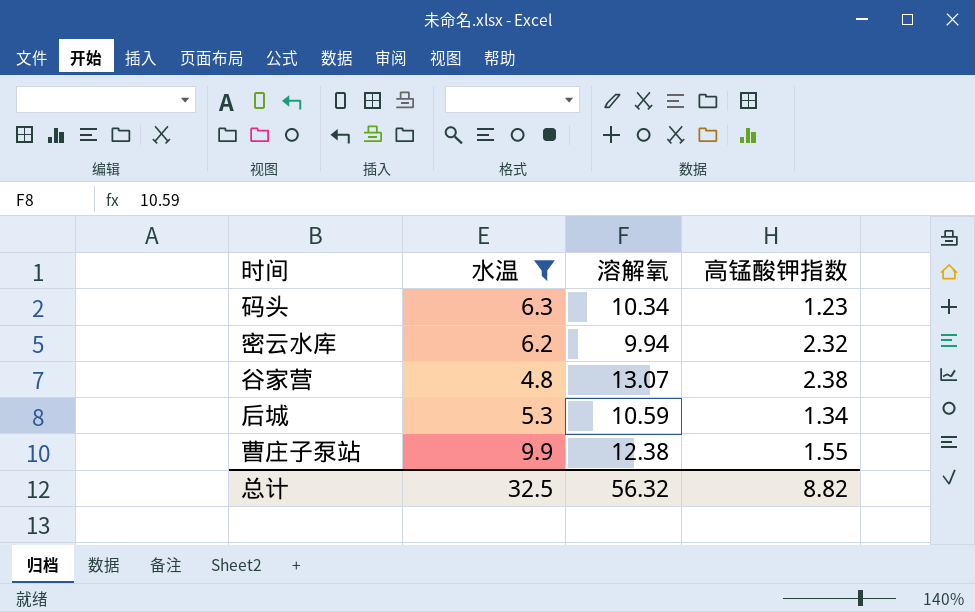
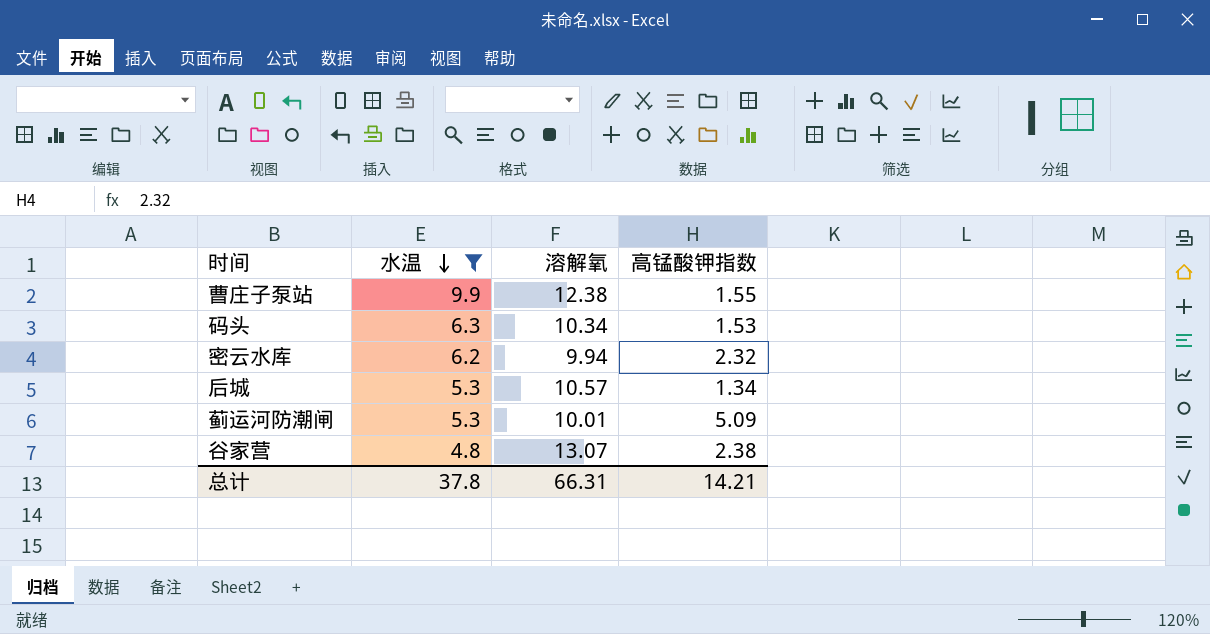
row order: none -> 水温 descending
码头 | 高锰酸钾指数: 1.23 -> 1.53
后城 | 溶解氧: 10.59 -> 10.57
row 蓟运河防潮闸: none -> 5.3 | 10.01 | 5.09
总计 | 水温: 32.5 -> 37.8
总计 | 溶解氧: 56.32 -> 66.31
总计 | 高锰酸钾指数: 8.82 -> 14.21

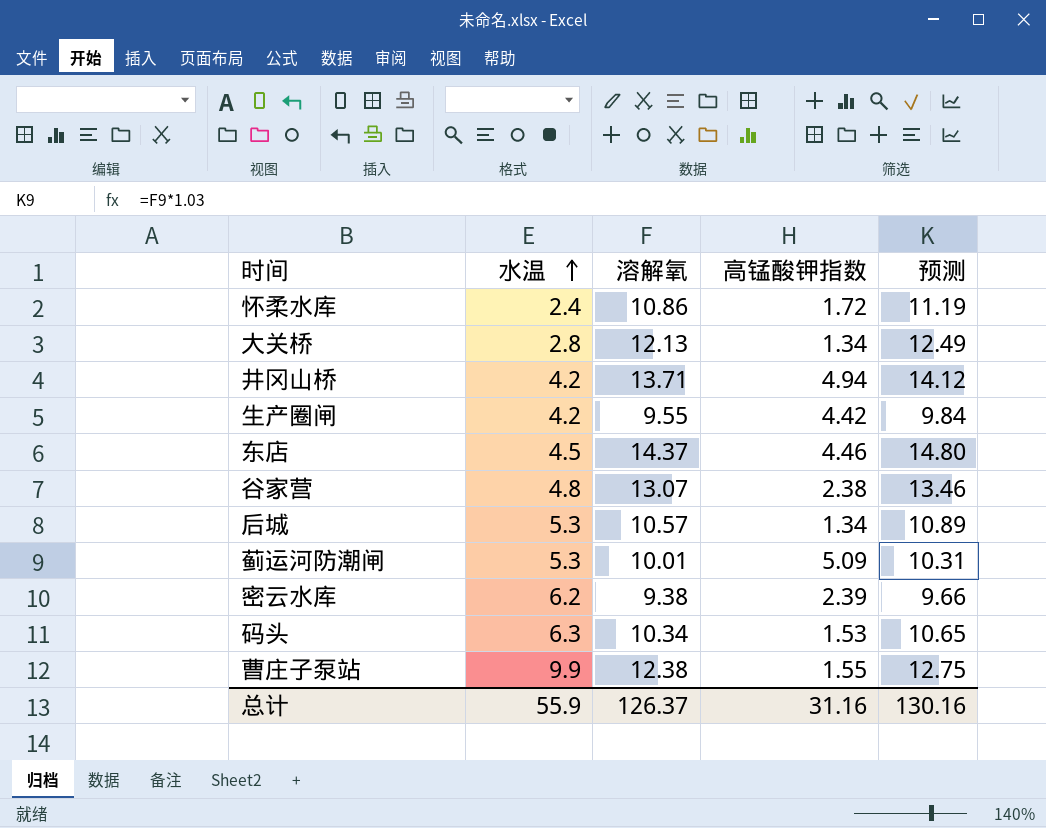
filter: 水温 >= 4.8 -> none
row order: 水温 descending -> 水温 ascending
column 预测 | formula: none -> [溶解氧] * 1.03
密云水库 | 溶解氧: 9.94 -> 9.38
密云水库 | 高锰酸钾指数: 2.32 -> 2.39
总计 | 水温: 37.8 -> 55.9
总计 | 溶解氧: 66.31 -> 126.37
总计 | 高锰酸钾指数: 14.21 -> 31.16

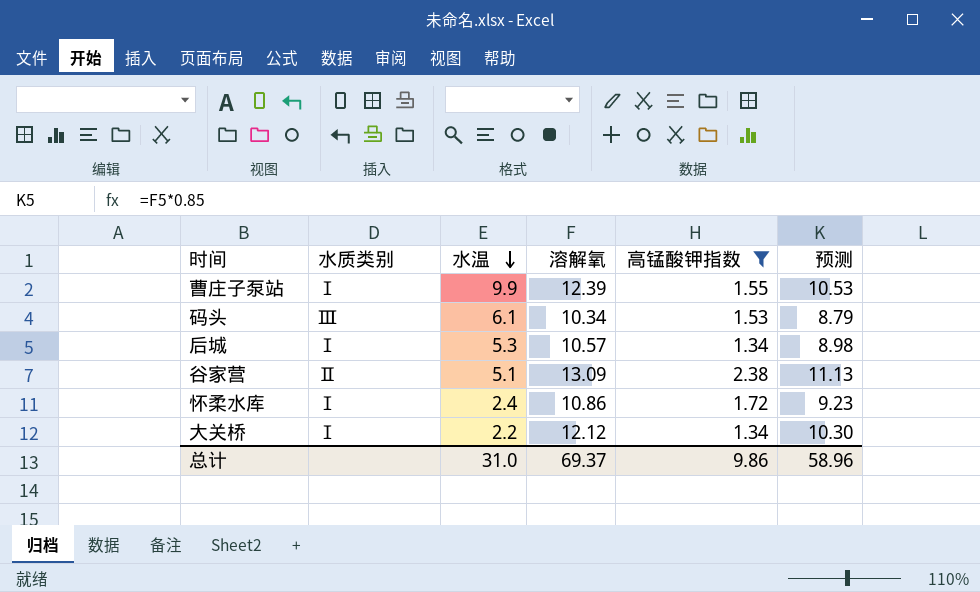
filter: none -> 高锰酸钾指数 <= 2.38
row order: 水温 ascending -> 水温 descending
column 水质类别 | position: none -> 2
column 预测 | formula: [溶解氧] * 1.03 -> [溶解氧] * 0.85
曹庄子泵站 | 溶解氧: 12.38 -> 12.39
码头 | 水温: 6.3 -> 6.1
谷家营 | 水温: 4.8 -> 5.1
谷家营 | 溶解氧: 13.07 -> 13.09
大关桥 | 水温: 2.8 -> 2.2
大关桥 | 溶解氧: 12.13 -> 12.12
总计 | 水温: 55.9 -> 31.0
总计 | 溶解氧: 126.37 -> 69.37
总计 | 高锰酸钾指数: 31.16 -> 9.86
总计 | 预测: 130.16 -> 58.96

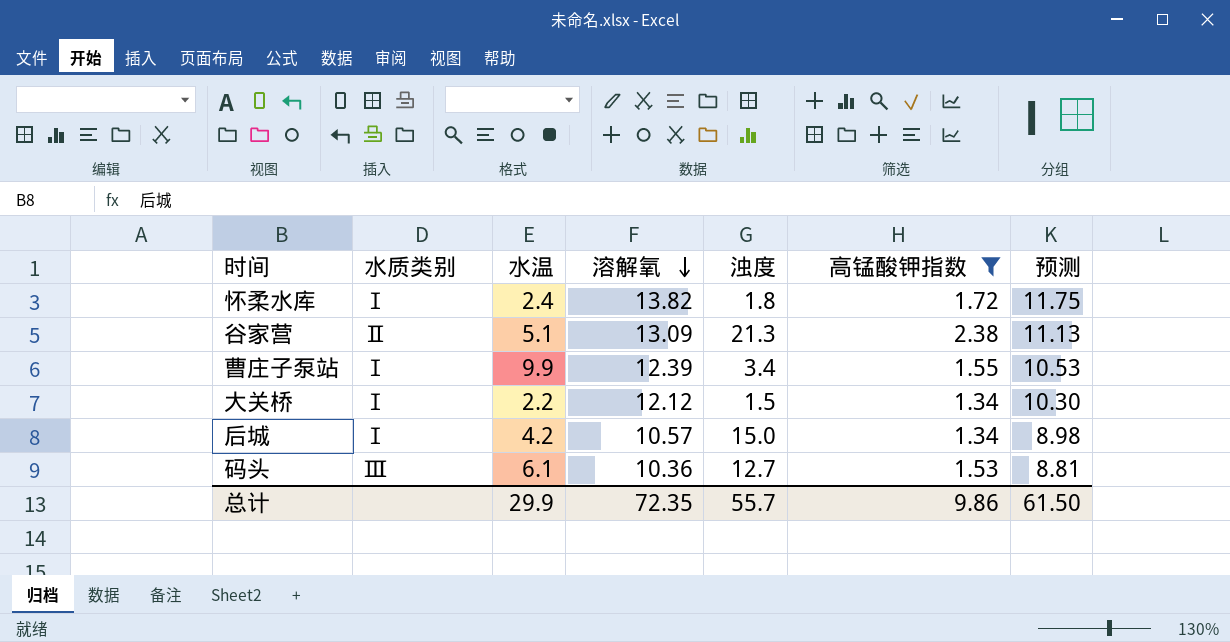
row order: 水温 descending -> 溶解氧 descending
column 浊度 | position: none -> 5
怀柔水库 | 溶解氧: 10.86 -> 13.82
怀柔水库 | 预测: 9.23 -> 11.75
后城 | 水温: 5.3 -> 4.2
码头 | 溶解氧: 10.34 -> 10.36
码头 | 预测: 8.79 -> 8.81
总计 | 水温: 31.0 -> 29.9
总计 | 溶解氧: 69.37 -> 72.35
总计 | 预测: 58.96 -> 61.50

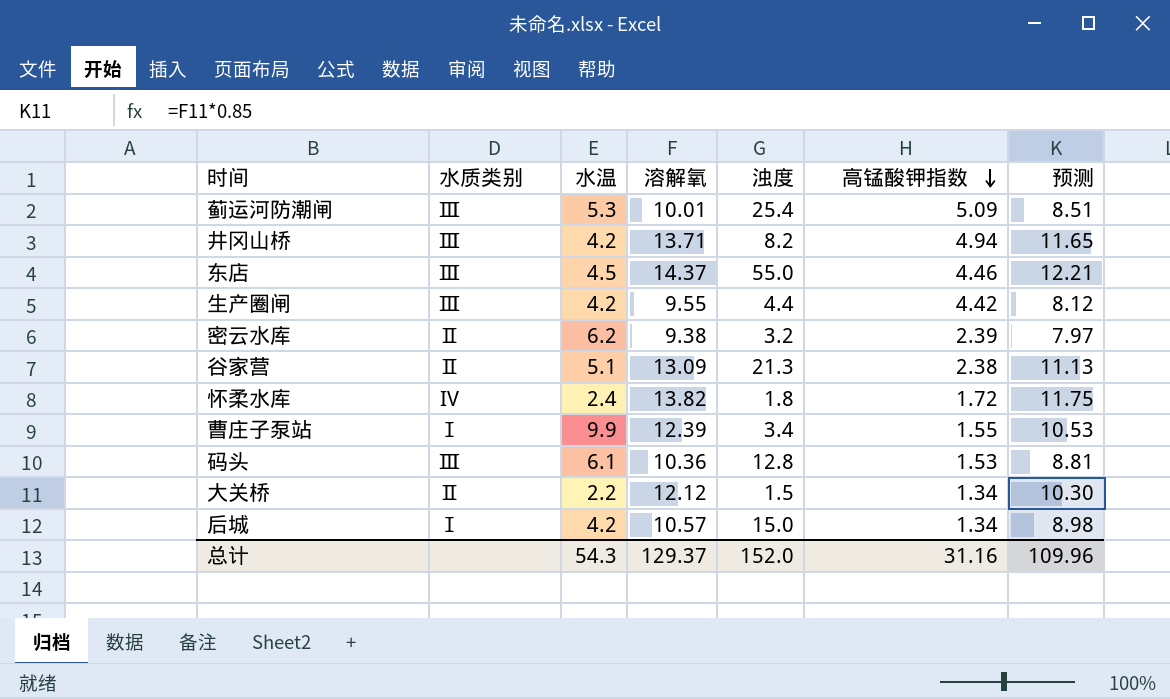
filter: 高锰酸钾指数 <= 2.38 -> none
row order: 溶解氧 descending -> 高锰酸钾指数 descending
怀柔水库 | 水质类别: Ⅰ -> Ⅳ
码头 | 浊度: 12.7 -> 12.8
大关桥 | 水质类别: Ⅰ -> Ⅱ
总计 | 水温: 29.9 -> 54.3
总计 | 溶解氧: 72.35 -> 129.37
总计 | 浊度: 55.7 -> 152.0
总计 | 高锰酸钾指数: 9.86 -> 31.16
总计 | 预测: 61.50 -> 109.96

